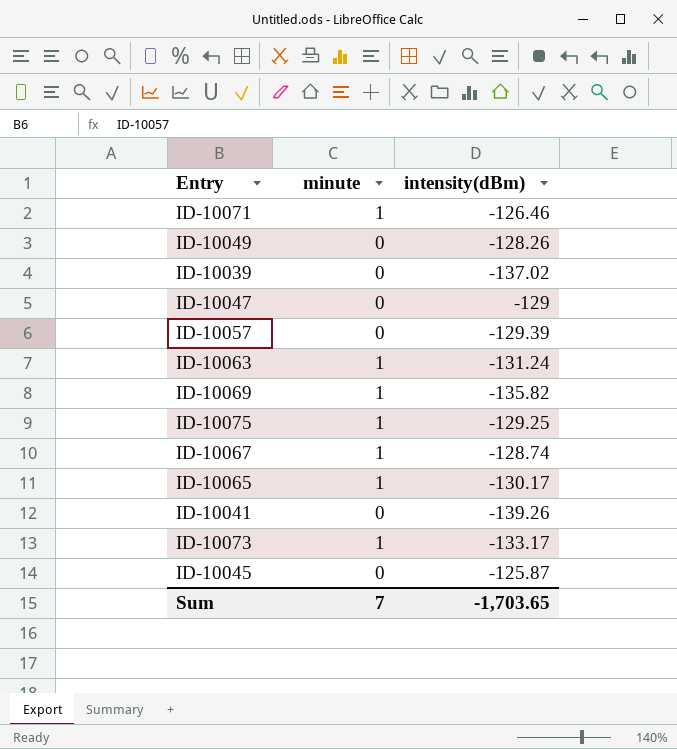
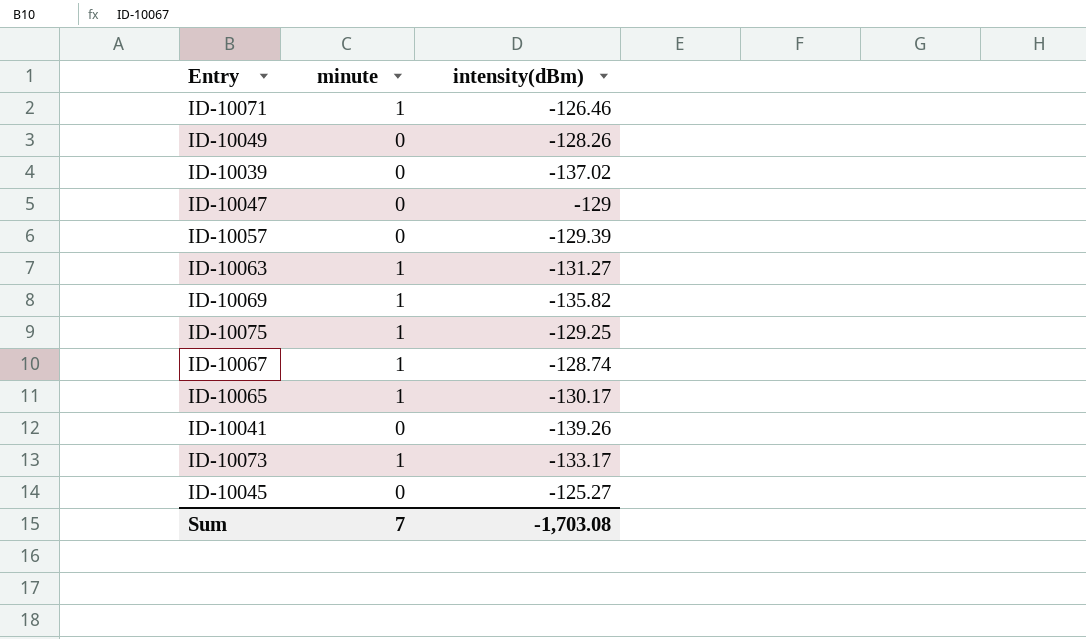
ID-10063 | intensity(dBm): -131.24 -> -131.27
ID-10045 | intensity(dBm): -125.87 -> -125.27
Sum | intensity(dBm): -1,703.65 -> -1,703.08

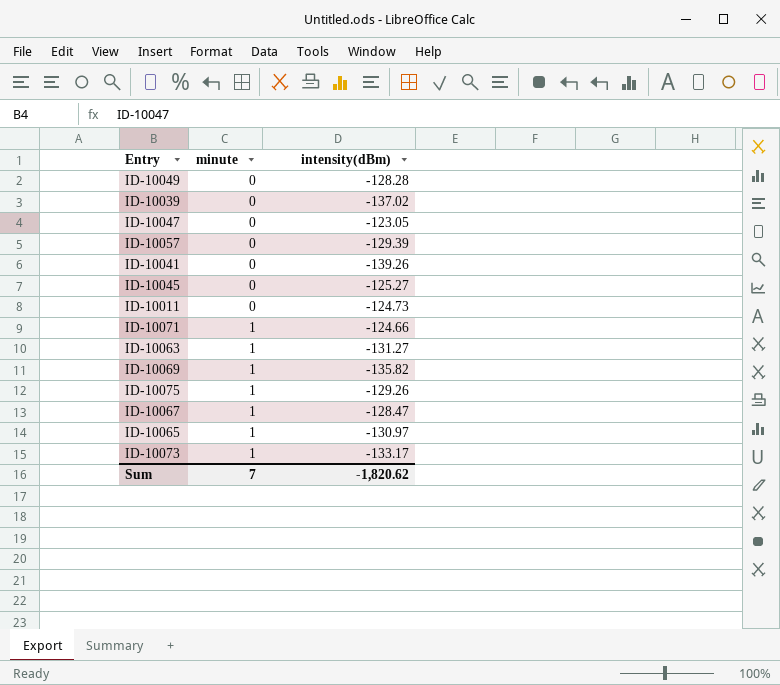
row order: none -> minute ascending
ID-10049 | intensity(dBm): -128.26 -> -128.28
ID-10047 | intensity(dBm): -129 -> -123.05
row ID-10011: none -> 0 | -124.73
ID-10071 | intensity(dBm): -126.46 -> -124.66
ID-10075 | intensity(dBm): -129.25 -> -129.26
ID-10067 | intensity(dBm): -128.74 -> -128.47
ID-10065 | intensity(dBm): -130.17 -> -130.97
Sum | intensity(dBm): -1,703.08 -> -1,820.62

